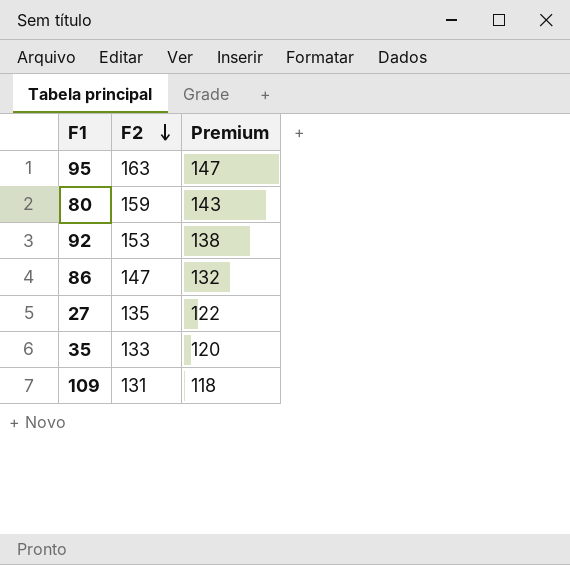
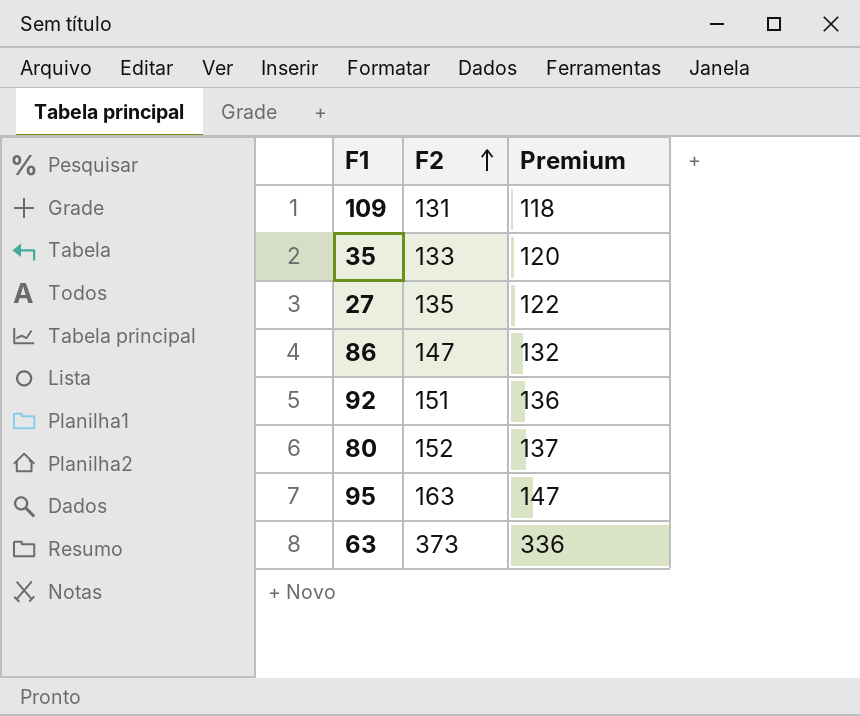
row order: F2 descending -> F2 ascending
92 | F2: 153 -> 151
92 | Premium: 138 -> 136
80 | F2: 159 -> 152
80 | Premium: 143 -> 137
row 63: none -> 373 | 336

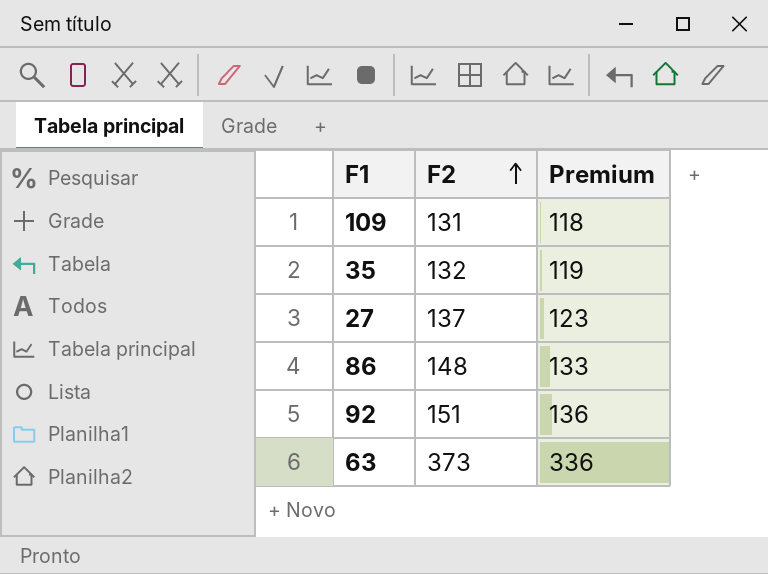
row 80: 152 | 137 -> none
row 95: 163 | 147 -> none
35 | F2: 133 -> 132
35 | Premium: 120 -> 119
27 | F2: 135 -> 137
27 | Premium: 122 -> 123
86 | F2: 147 -> 148
86 | Premium: 132 -> 133

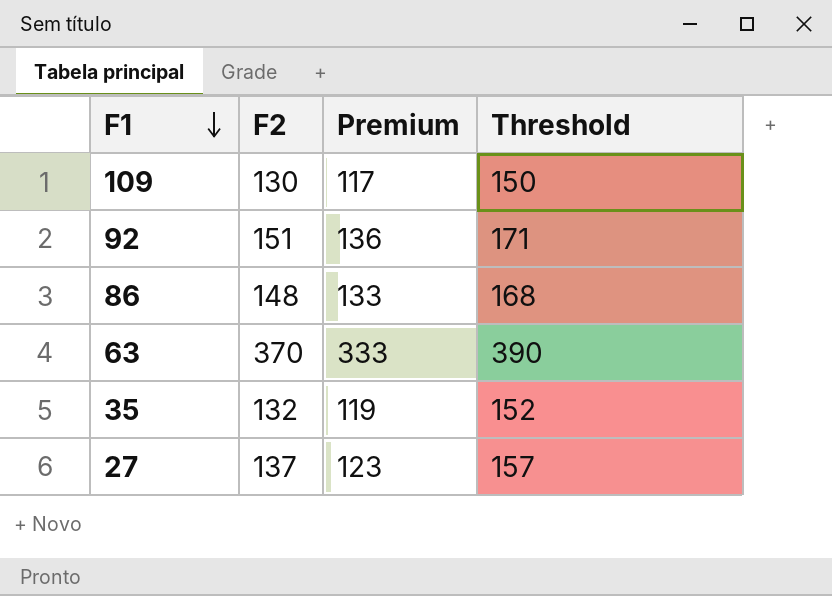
row order: F2 ascending -> F1 descending
column Threshold | formula: none -> [F2] + 20
109 | F2: 131 -> 130
109 | Premium: 118 -> 117
63 | F2: 373 -> 370
63 | Premium: 336 -> 333

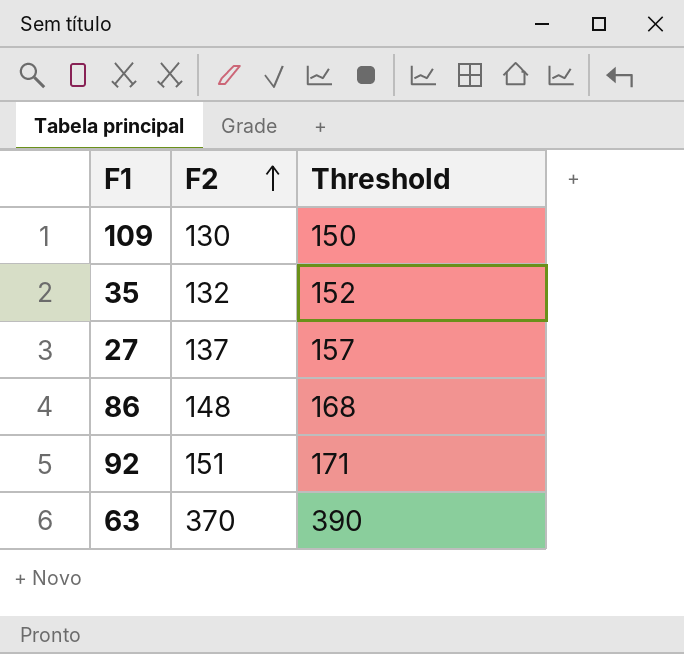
row order: F1 descending -> F2 ascending
column Premium | formula: [F2] * 0.9 -> none

